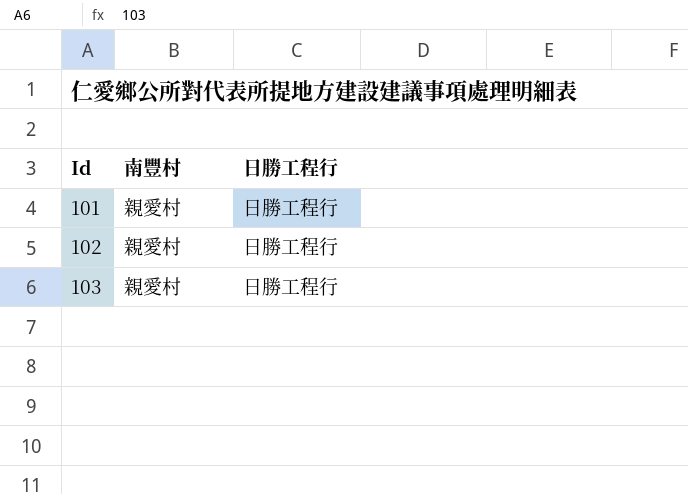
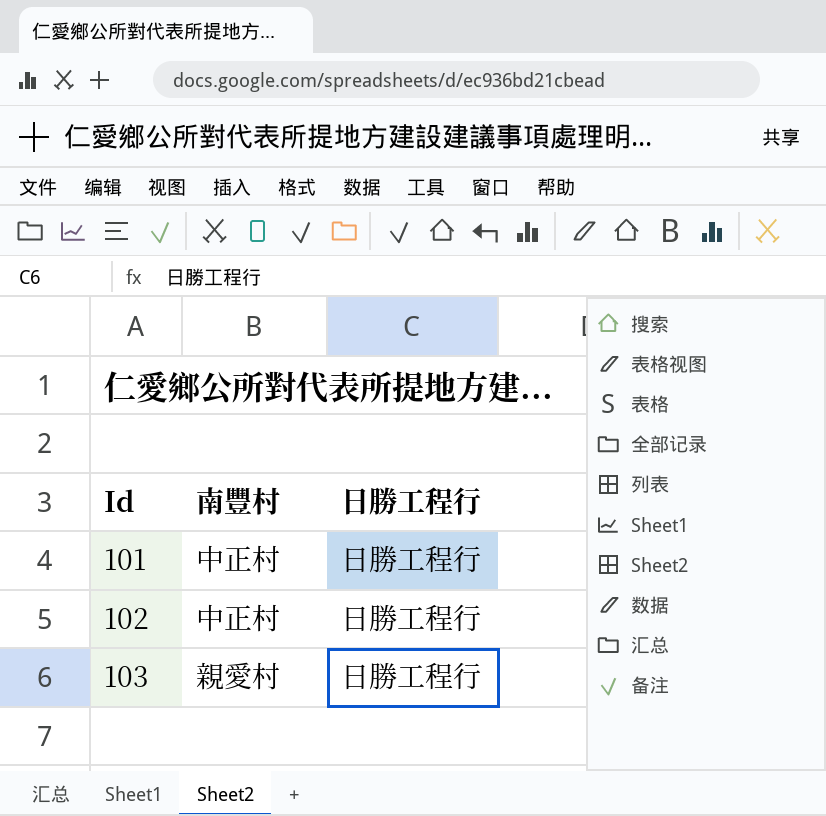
101 | 南豐村: 親愛村 -> 中正村
102 | 南豐村: 親愛村 -> 中正村

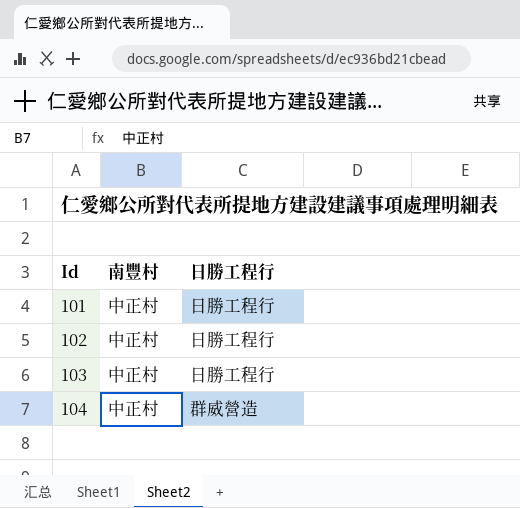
103 | 南豐村: 親愛村 -> 中正村
row 104: none -> 中正村 | 群威營造

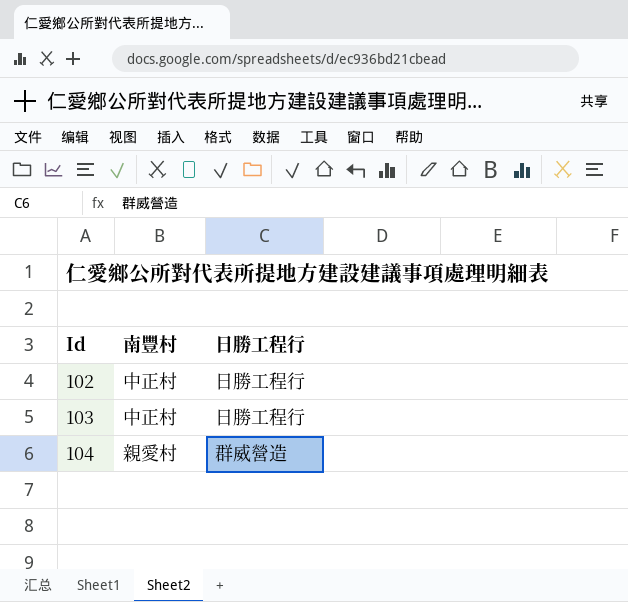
row 101: 中正村 | 日勝工程行 -> none
104 | 南豐村: 中正村 -> 親愛村

